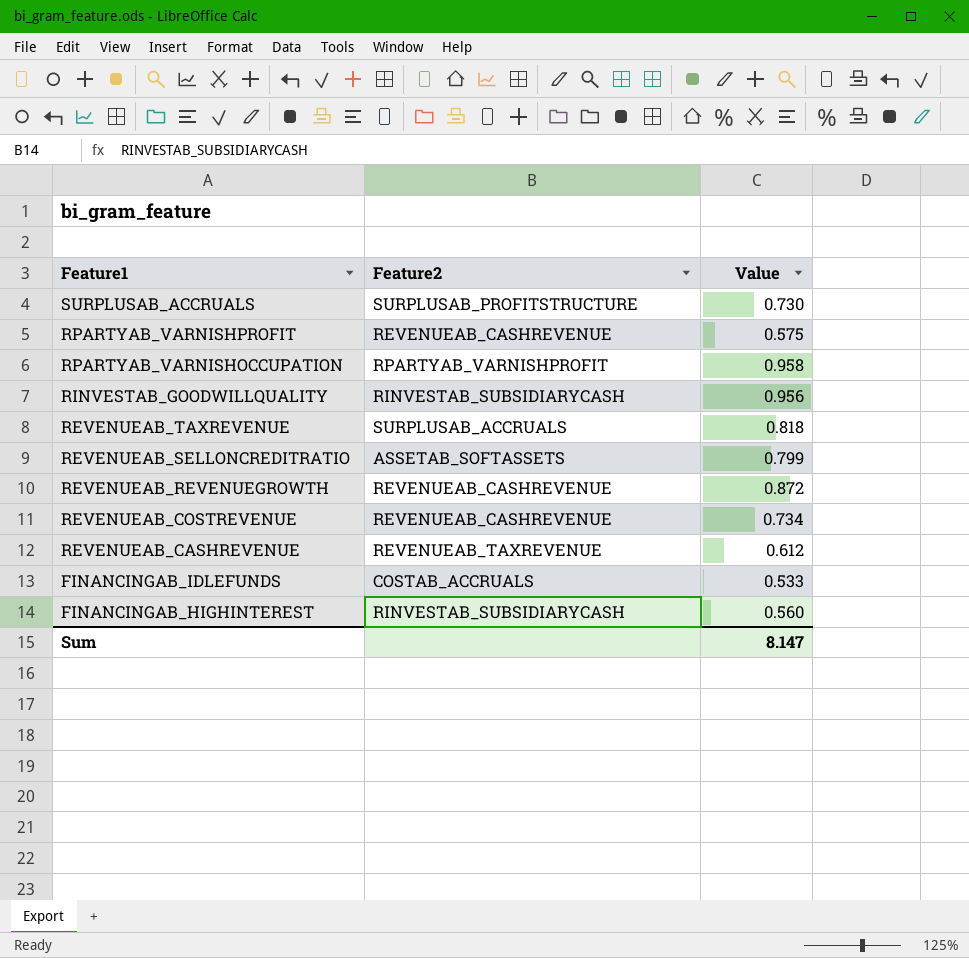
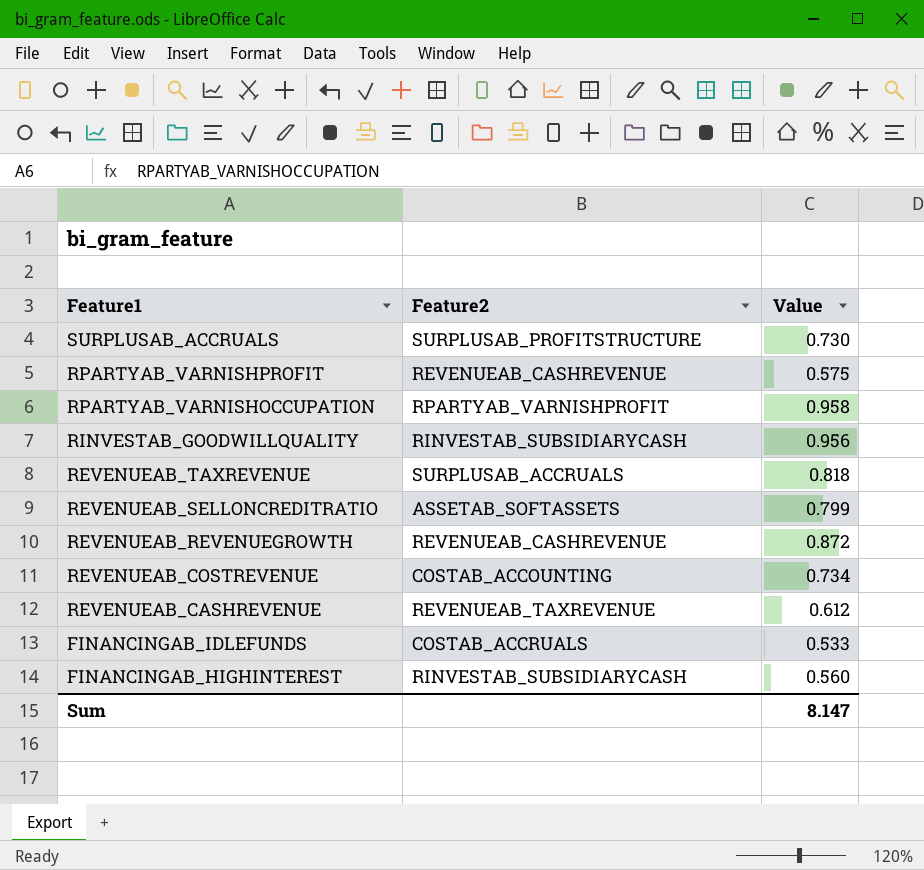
REVENUEAB_COSTREVENUE | Feature2: REVENUEAB_CASHREVENUE -> COSTAB_ACCOUNTING

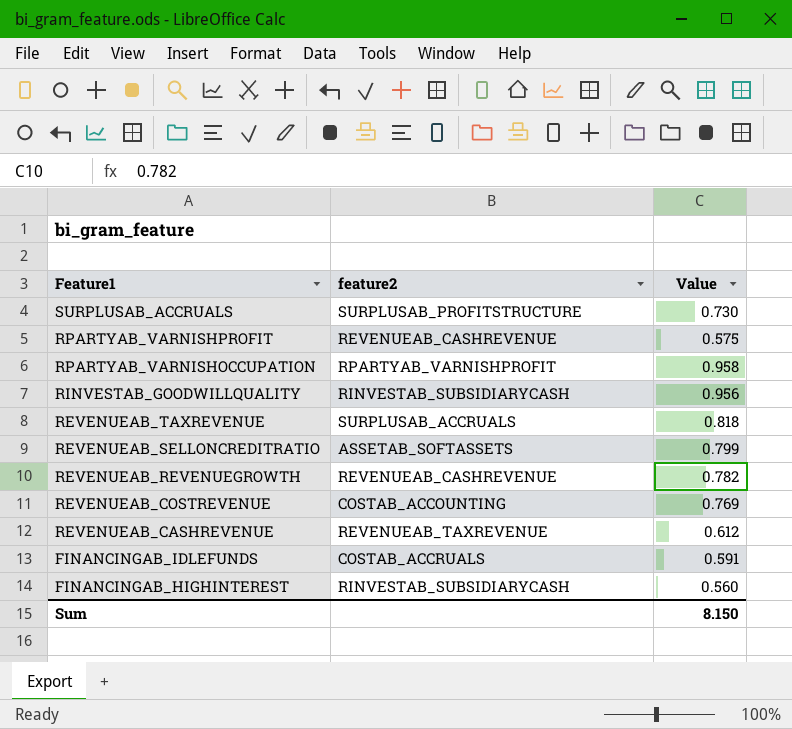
column name: Feature2 -> feature2
REVENUEAB_REVENUEGROWTH | Value: 0.872 -> 0.782
REVENUEAB_COSTREVENUE | Value: 0.734 -> 0.769
FINANCINGAB_IDLEFUNDS | Value: 0.533 -> 0.591
Sum | Value: 8.147 -> 8.150

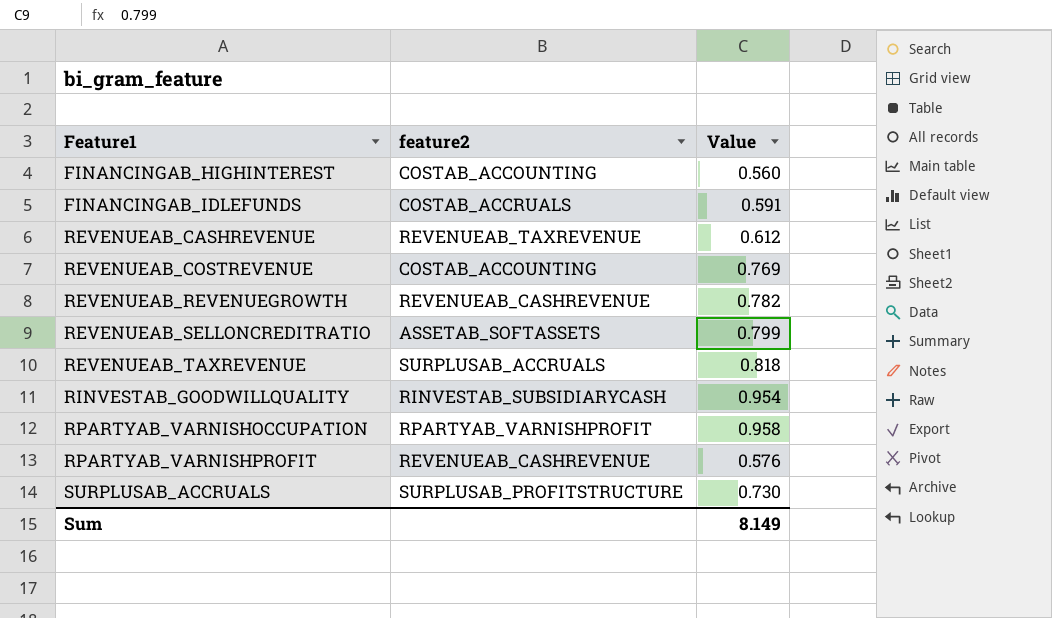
row order: Feature1 descending -> Feature1 ascending
FINANCINGAB_HIGHINTEREST | feature2: RINVESTAB_SUBSIDIARYCASH -> COSTAB_ACCOUNTING
RINVESTAB_GOODWILLQUALITY | Value: 0.956 -> 0.954
RPARTYAB_VARNISHPROFIT | Value: 0.575 -> 0.576
Sum | Value: 8.150 -> 8.149

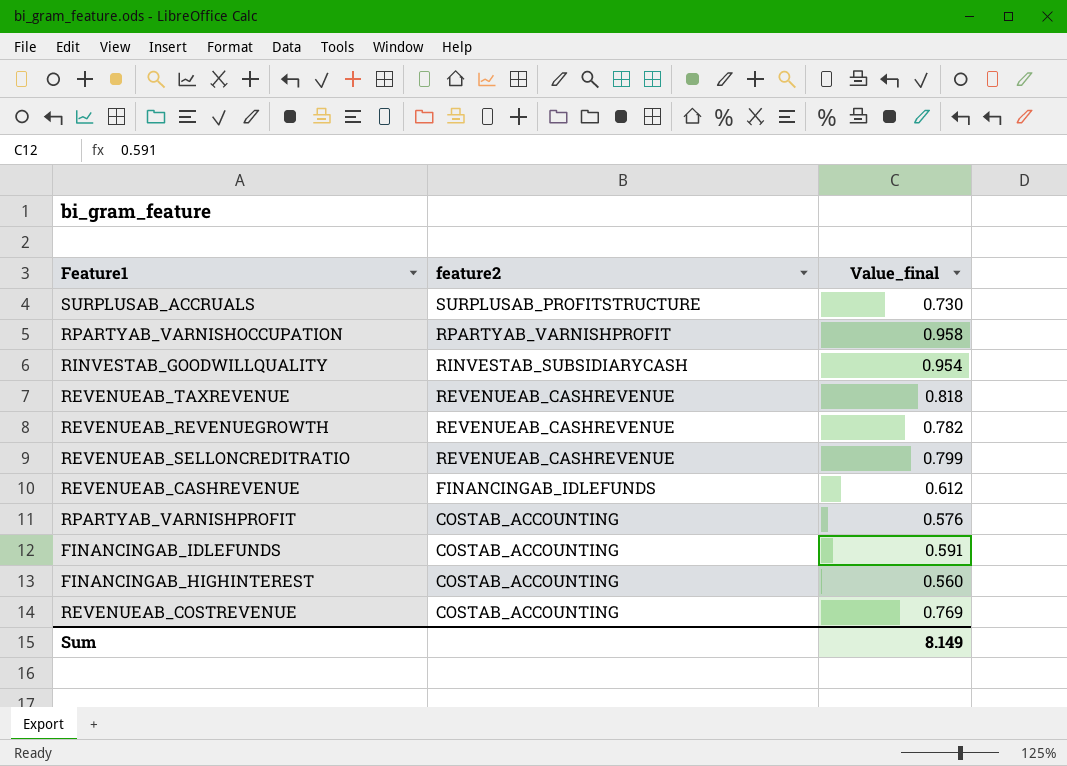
row order: Feature1 ascending -> feature2 descending
column name: Value -> Value_final
REVENUEAB_TAXREVENUE | feature2: SURPLUSAB_ACCRUALS -> REVENUEAB_CASHREVENUE
REVENUEAB_SELLONCREDITRATIO | feature2: ASSETAB_SOFTASSETS -> REVENUEAB_CASHREVENUE
REVENUEAB_CASHREVENUE | feature2: REVENUEAB_TAXREVENUE -> FINANCINGAB_IDLEFUNDS
RPARTYAB_VARNISHPROFIT | feature2: REVENUEAB_CASHREVENUE -> COSTAB_ACCOUNTING
FINANCINGAB_IDLEFUNDS | feature2: COSTAB_ACCRUALS -> COSTAB_ACCOUNTING

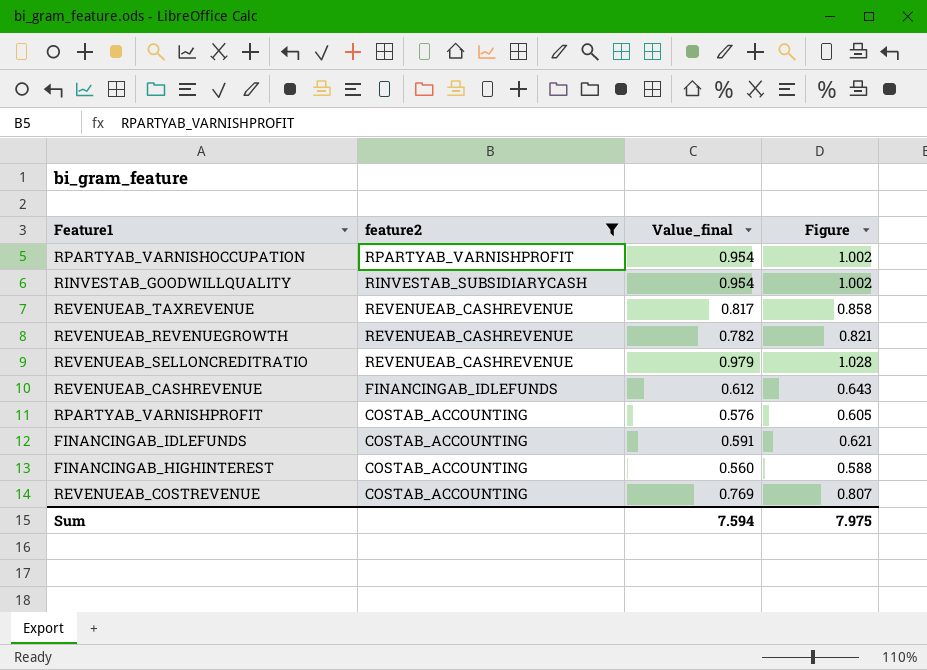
filter: none -> feature2 != SURPLUSAB_PROFITSTRUCTURE
column Figure | formula: none -> [Value_final] * 1.05
RPARTYAB_VARNISHOCCUPATION | Value_final: 0.958 -> 0.954
REVENUEAB_TAXREVENUE | Value_final: 0.818 -> 0.817
REVENUEAB_SELLONCREDITRATIO | Value_final: 0.799 -> 0.979
Sum | Value_final: 8.149 -> 7.594

